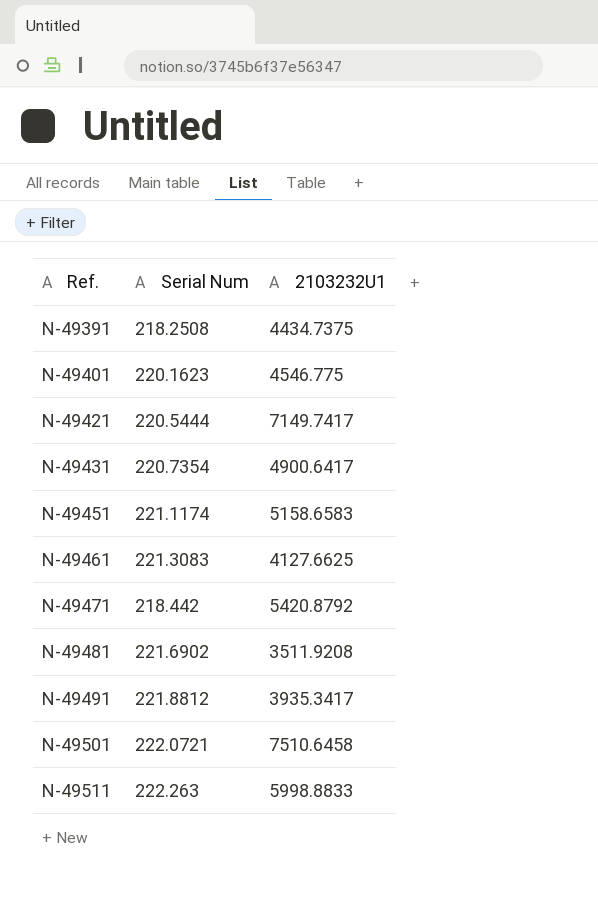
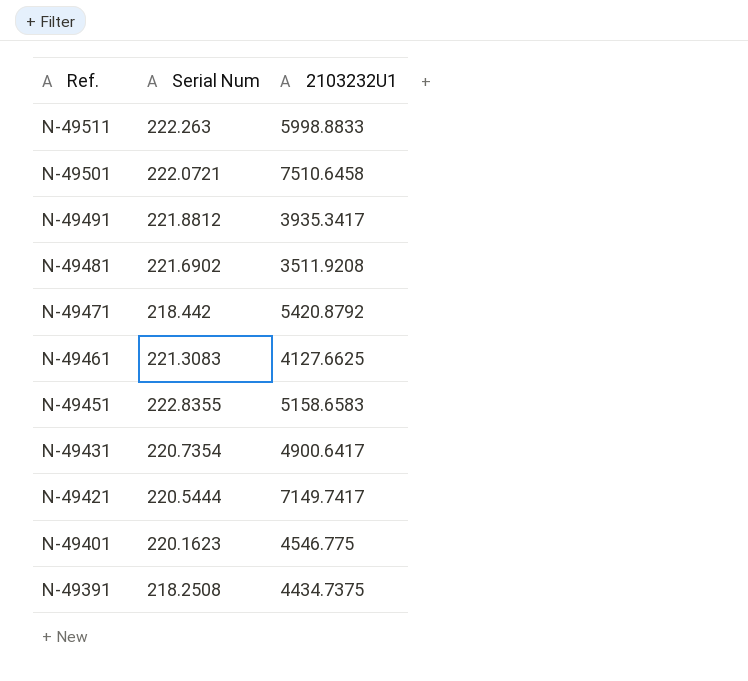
row order: Ref. ascending -> Ref. descending
N-49451 | Serial Num: 221.1174 -> 222.8355

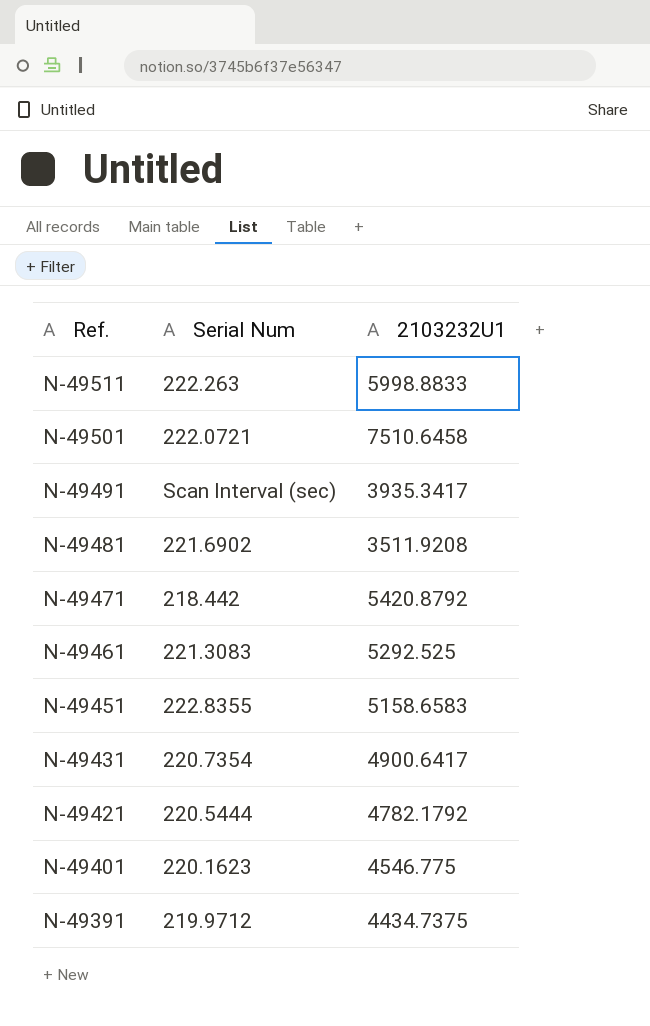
N-49491 | Serial Num: 221.8812 -> Scan Interval (sec)
N-49461 | 2103232U1: 4127.6625 -> 5292.525
N-49421 | 2103232U1: 7149.7417 -> 4782.1792
N-49391 | Serial Num: 218.2508 -> 219.9712

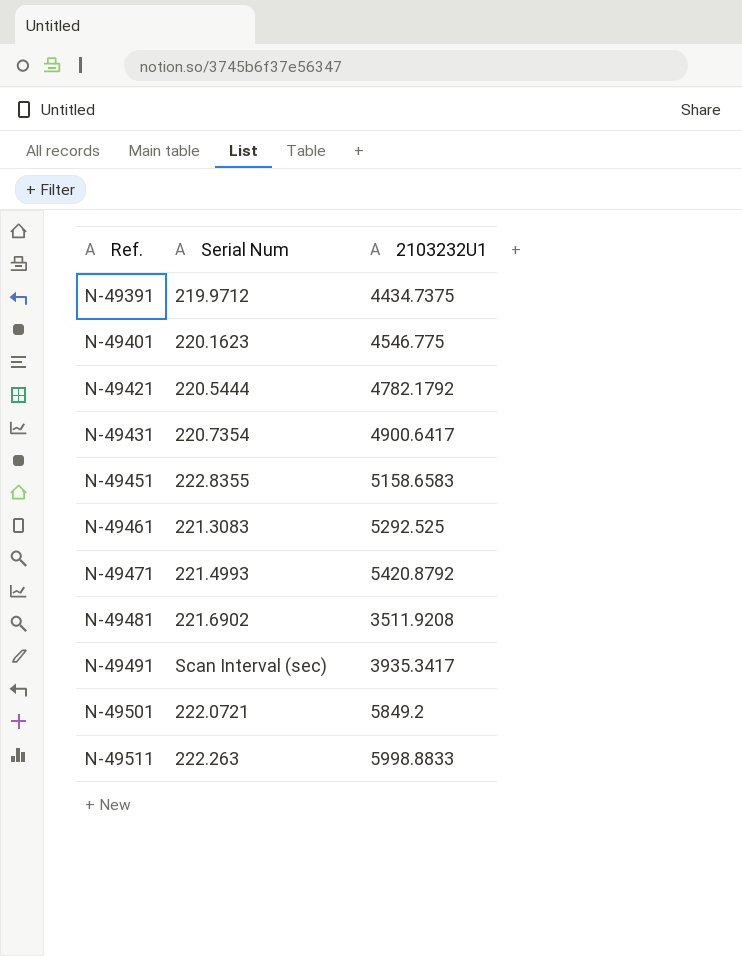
row order: Ref. descending -> Ref. ascending
N-49471 | Serial Num: 218.442 -> 221.4993
N-49501 | 2103232U1: 7510.6458 -> 5849.2

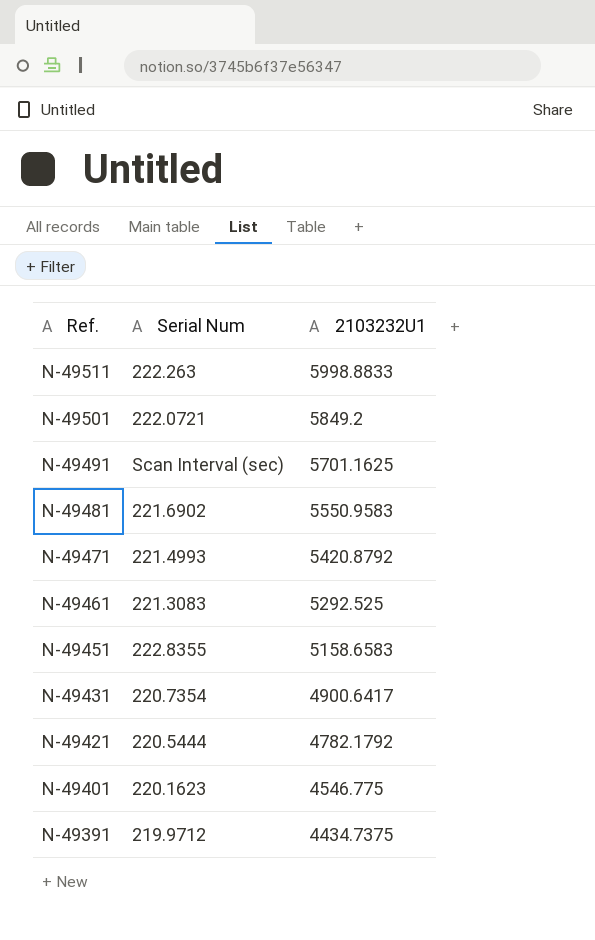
row order: Ref. ascending -> Ref. descending
N-49491 | 2103232U1: 3935.3417 -> 5701.1625
N-49481 | 2103232U1: 3511.9208 -> 5550.9583

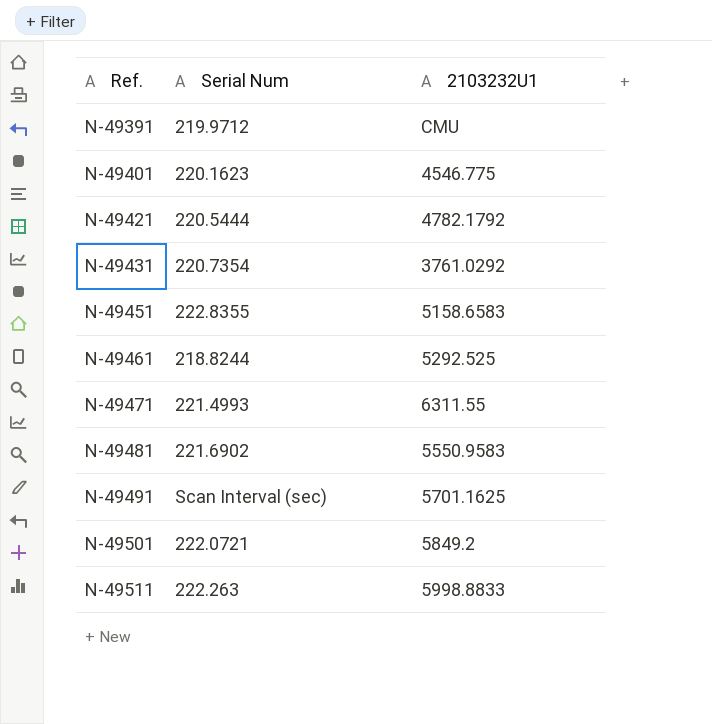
row order: Ref. descending -> Ref. ascending
N-49391 | 2103232U1: 4434.7375 -> CMU
N-49431 | 2103232U1: 4900.6417 -> 3761.0292
N-49461 | Serial Num: 221.3083 -> 218.8244
N-49471 | 2103232U1: 5420.8792 -> 6311.55

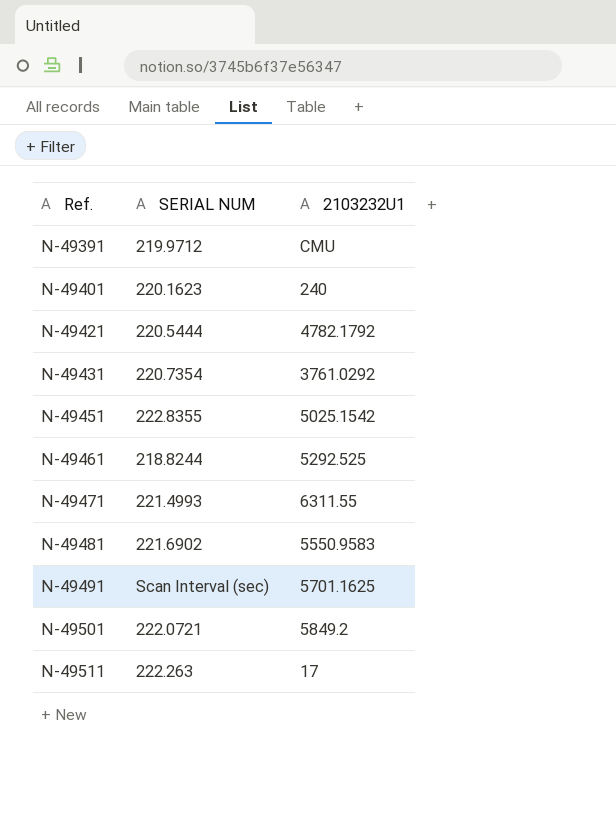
column name: Serial Num -> SERIAL NUM
N-49401 | 2103232U1: 4546.775 -> 240
N-49451 | 2103232U1: 5158.6583 -> 5025.1542
N-49511 | 2103232U1: 5998.8833 -> 17

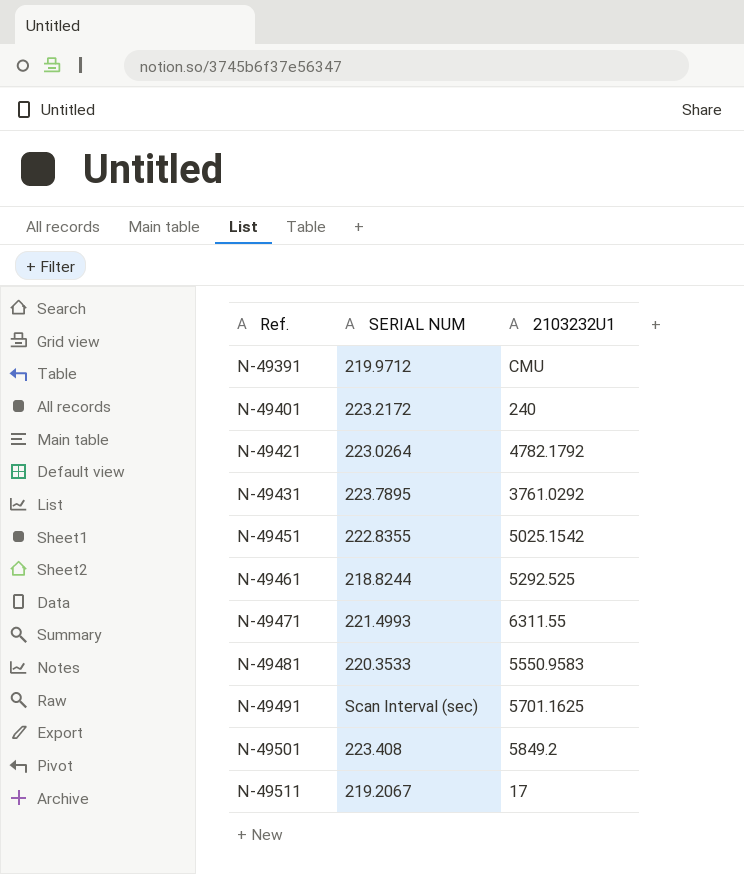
N-49401 | SERIAL NUM: 220.1623 -> 223.2172
N-49421 | SERIAL NUM: 220.5444 -> 223.0264
N-49431 | SERIAL NUM: 220.7354 -> 223.7895
N-49481 | SERIAL NUM: 221.6902 -> 220.3533
N-49501 | SERIAL NUM: 222.0721 -> 223.408
N-49511 | SERIAL NUM: 222.263 -> 219.2067

